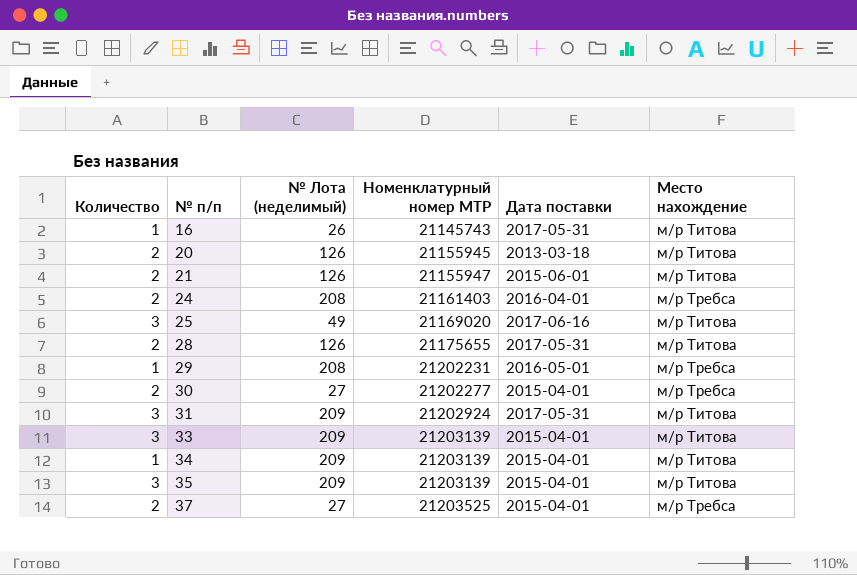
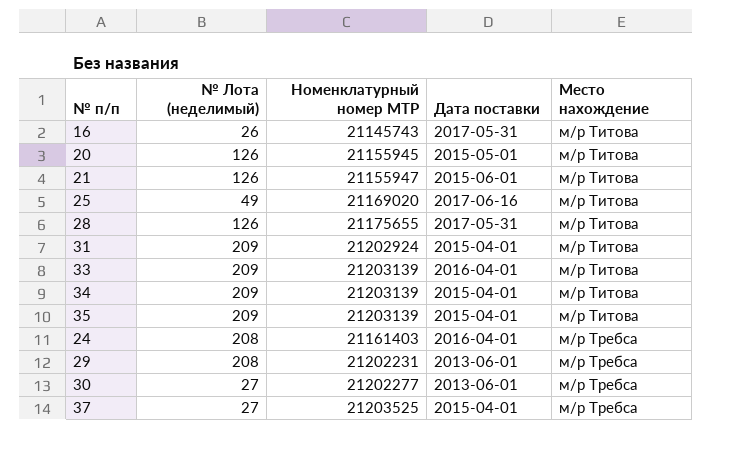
row order: № п/п ascending -> Место нахождение ascending
column Количество | position: 1 -> none
20 | Дата поставки: 2013-03-18 -> 2015-05-01
31 | Дата поставки: 2017-05-31 -> 2015-04-01
33 | Дата поставки: 2015-04-01 -> 2016-04-01
29 | Дата поставки: 2016-05-01 -> 2013-06-01
30 | Дата поставки: 2015-04-01 -> 2013-06-01

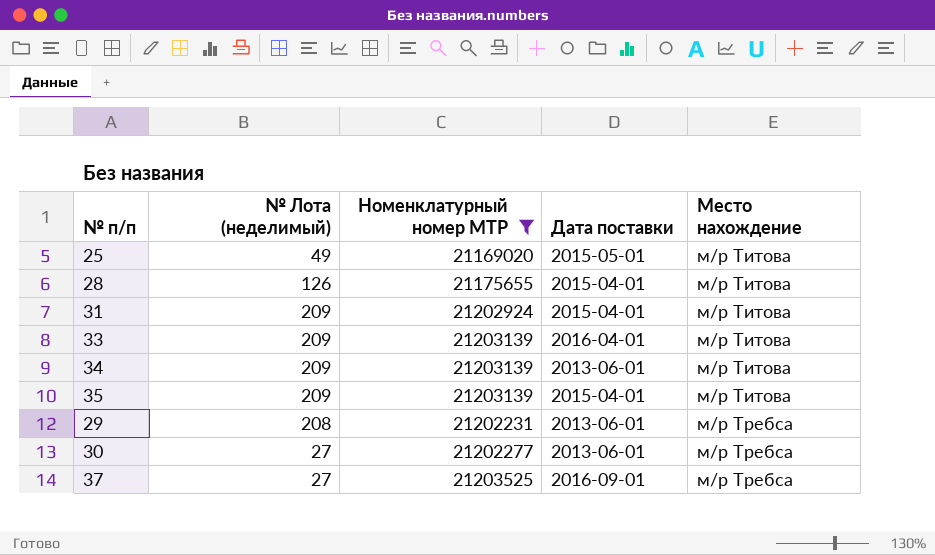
filter: none -> Номенклатурный номер МТР >= 21169020
25 | Дата поставки: 2017-06-16 -> 2015-05-01
28 | Дата поставки: 2017-05-31 -> 2015-04-01
34 | Дата поставки: 2015-04-01 -> 2013-06-01
37 | Дата поставки: 2015-04-01 -> 2016-09-01

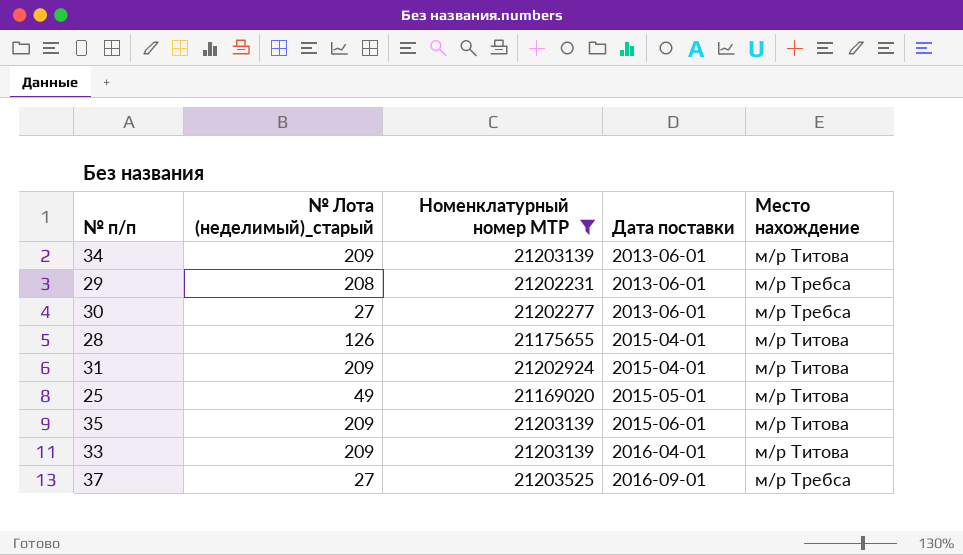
row order: Место нахождение ascending -> Дата поставки ascending
column name: № Лота (неделимый) -> № Лота (неделимый)_старый
35 | Дата поставки: 2015-04-01 -> 2015-06-01

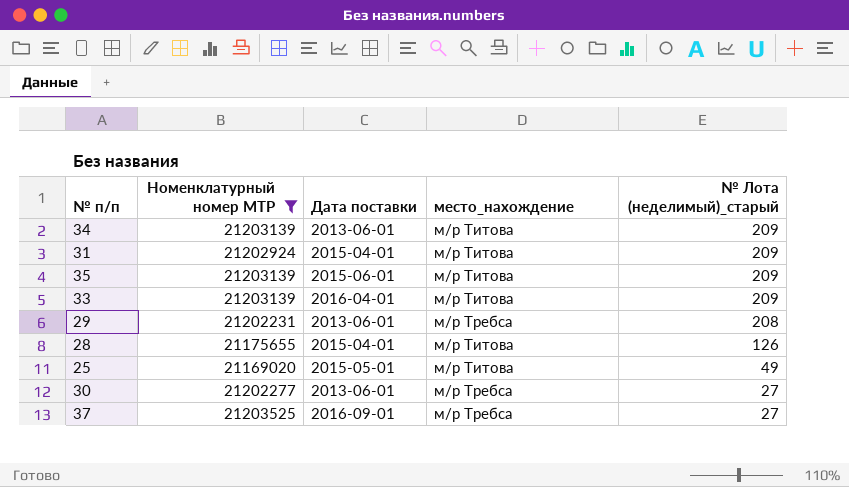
row order: Дата поставки ascending -> № Лота (неделимый)_старый descending
column name: Место нахождение -> место_нахождение
column № Лота (неделимый)_старый | position: 2 -> 5

